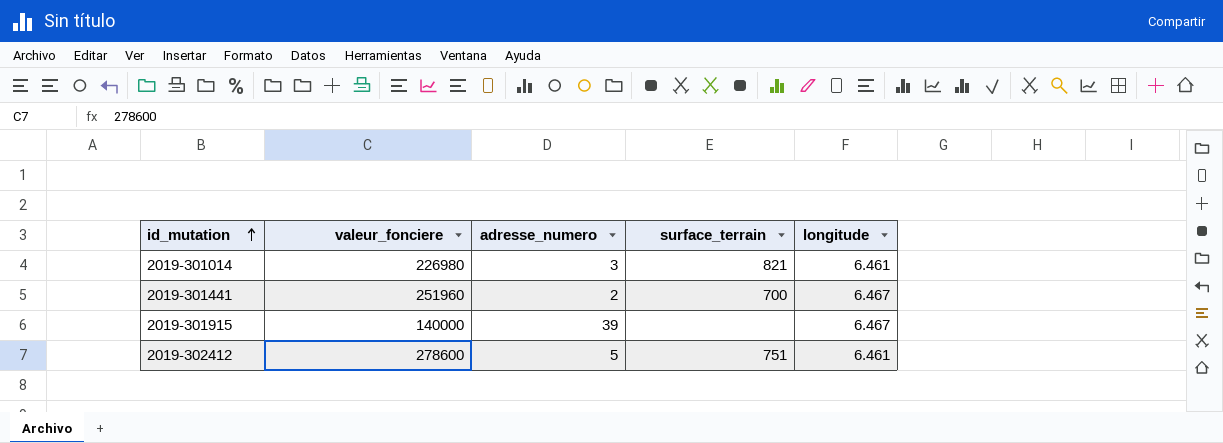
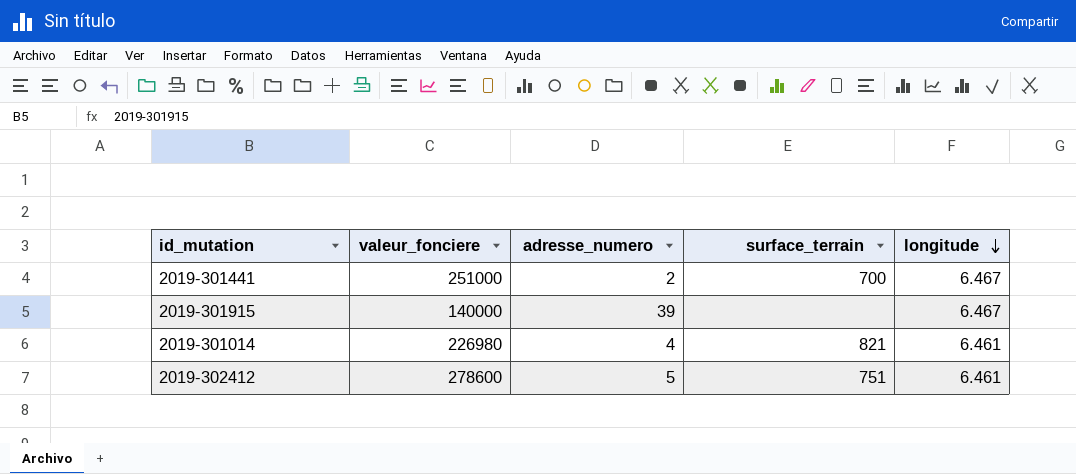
row order: id_mutation ascending -> longitude descending
2019-301441 | valeur_fonciere: 251960 -> 251000
2019-301014 | adresse_numero: 3 -> 4

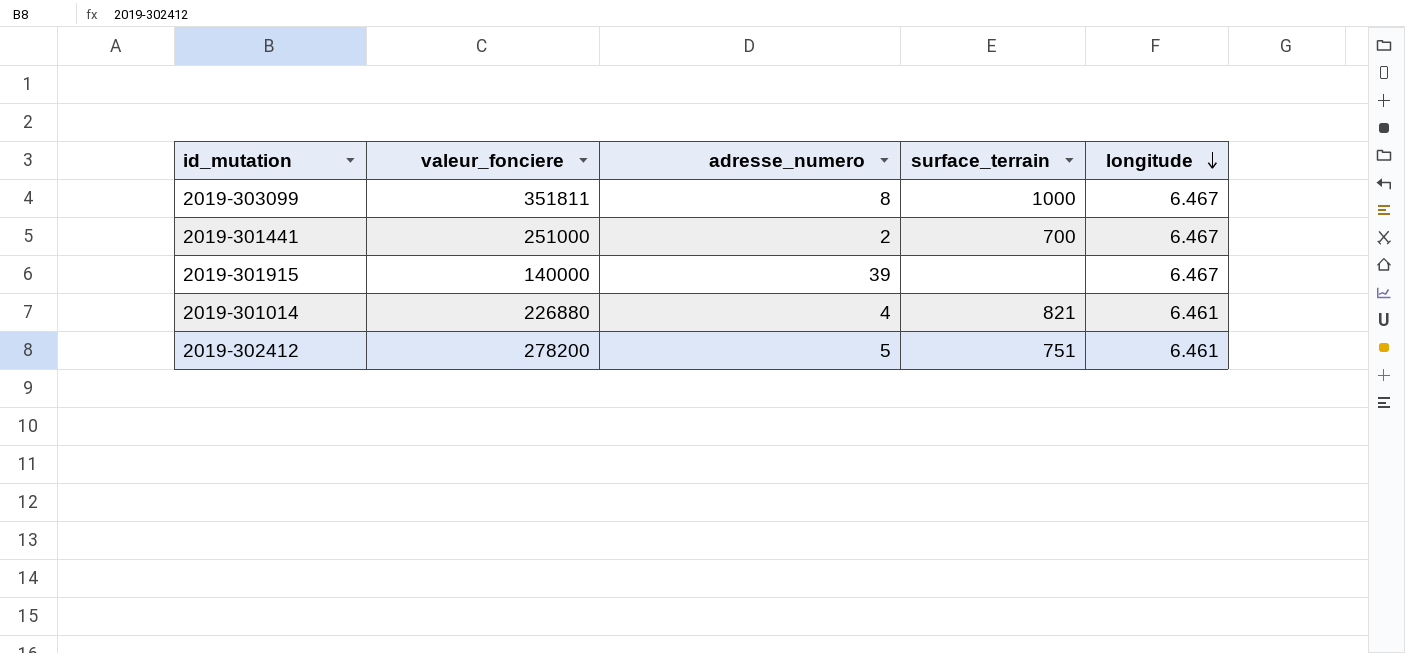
row 2019-303099: none -> 351811 | 8 | 1000 | 6.467
2019-301014 | valeur_fonciere: 226980 -> 226880
2019-302412 | valeur_fonciere: 278600 -> 278200

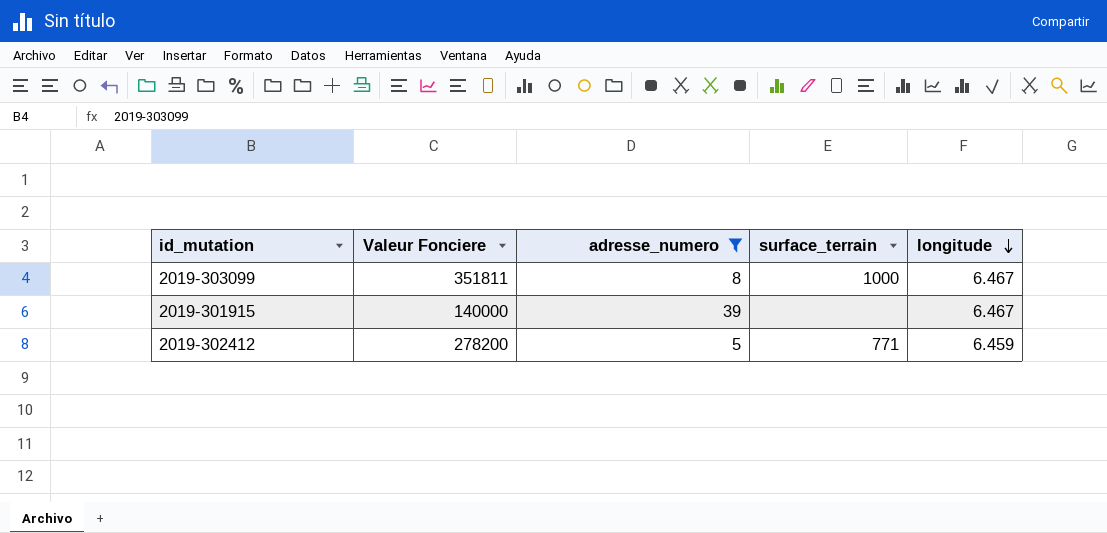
filter: none -> adresse_numero >= 5
column name: valeur_fonciere -> Valeur Fonciere
2019-302412 | surface_terrain: 751 -> 771
2019-302412 | longitude: 6.461 -> 6.459

